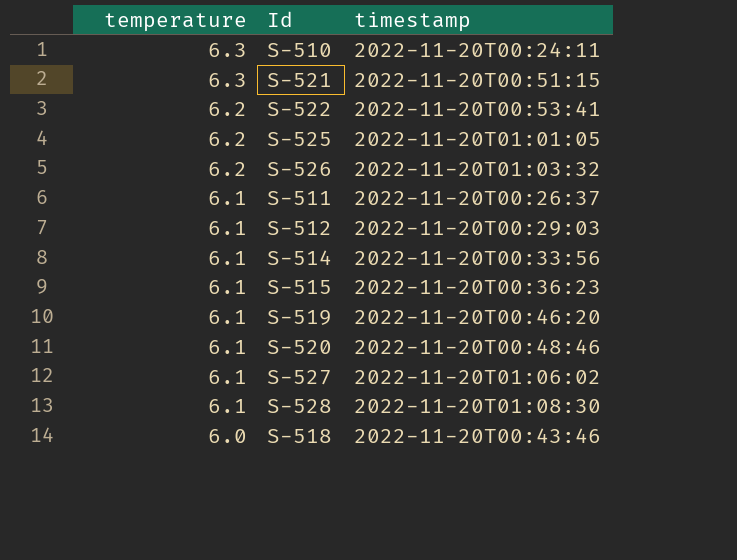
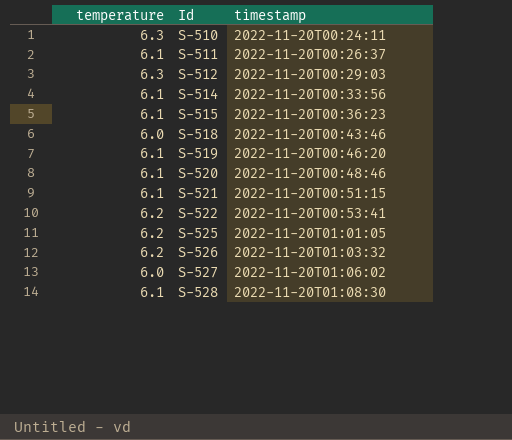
row order: temperature descending -> Id ascending
S-512 | temperature: 6.1 -> 6.3
S-521 | temperature: 6.3 -> 6.1
S-527 | temperature: 6.1 -> 6.0

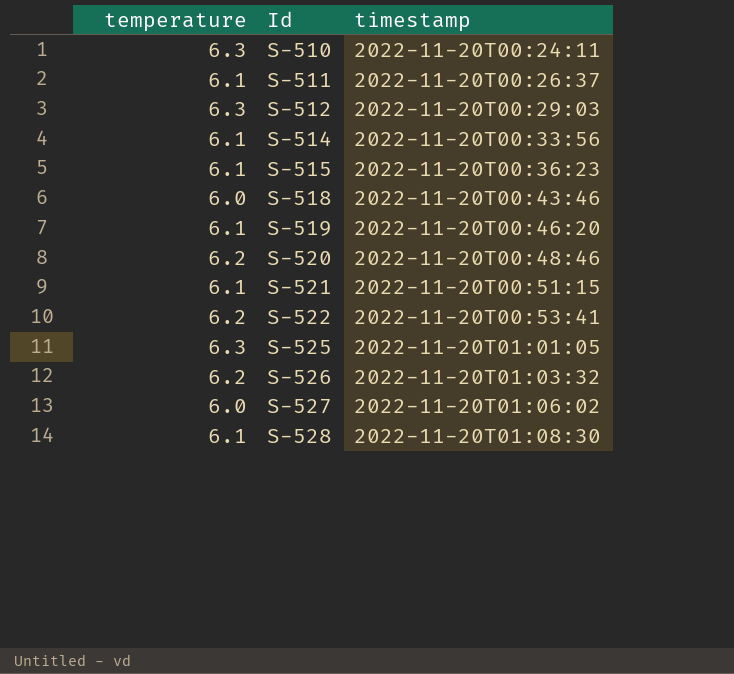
S-520 | temperature: 6.1 -> 6.2
S-525 | temperature: 6.2 -> 6.3

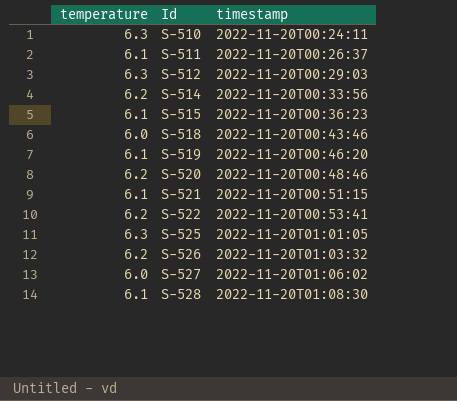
S-514 | temperature: 6.1 -> 6.2

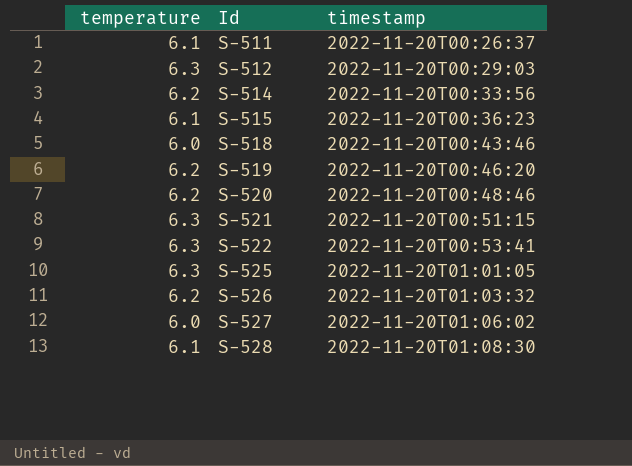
row S-510: 6.3 | 2022-11-20T00:24:11 -> none
S-519 | temperature: 6.1 -> 6.2
S-521 | temperature: 6.1 -> 6.3
S-522 | temperature: 6.2 -> 6.3

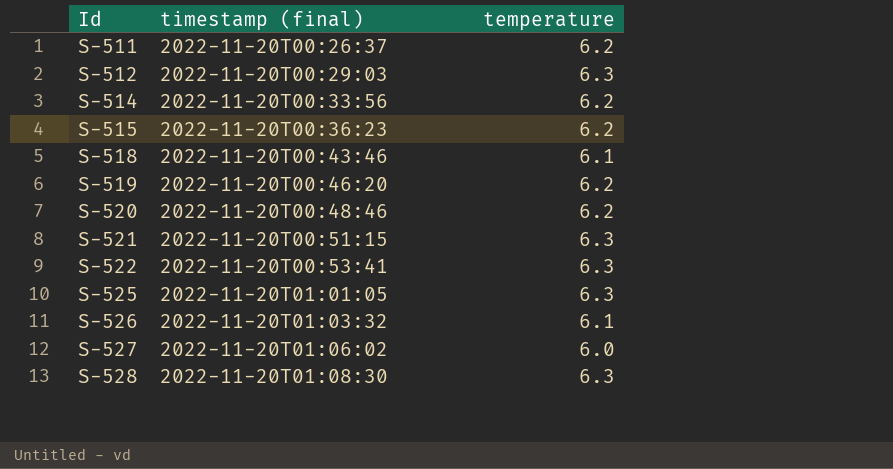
column name: timestamp -> timestamp (final)
column temperature | position: 1 -> 3
S-511 | temperature: 6.1 -> 6.2
S-515 | temperature: 6.1 -> 6.2
S-518 | temperature: 6.0 -> 6.1
S-526 | temperature: 6.2 -> 6.1
S-528 | temperature: 6.1 -> 6.3

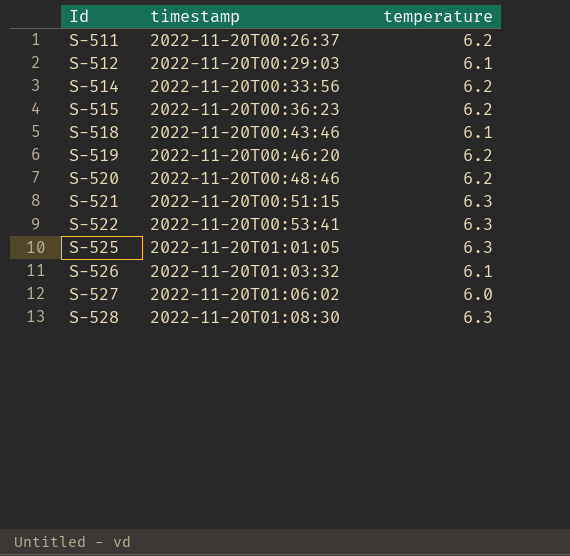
column name: timestamp (final) -> timestamp
S-512 | temperature: 6.3 -> 6.1

